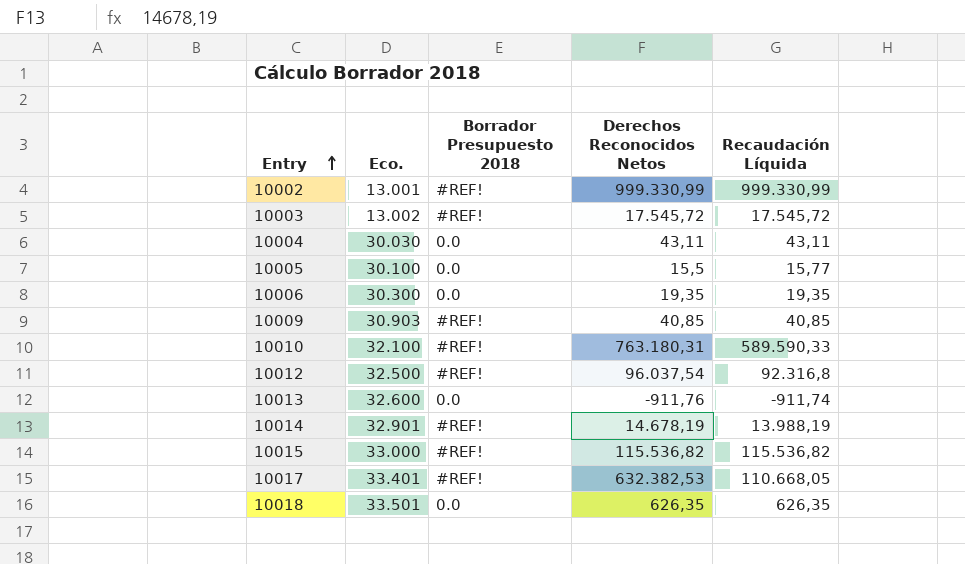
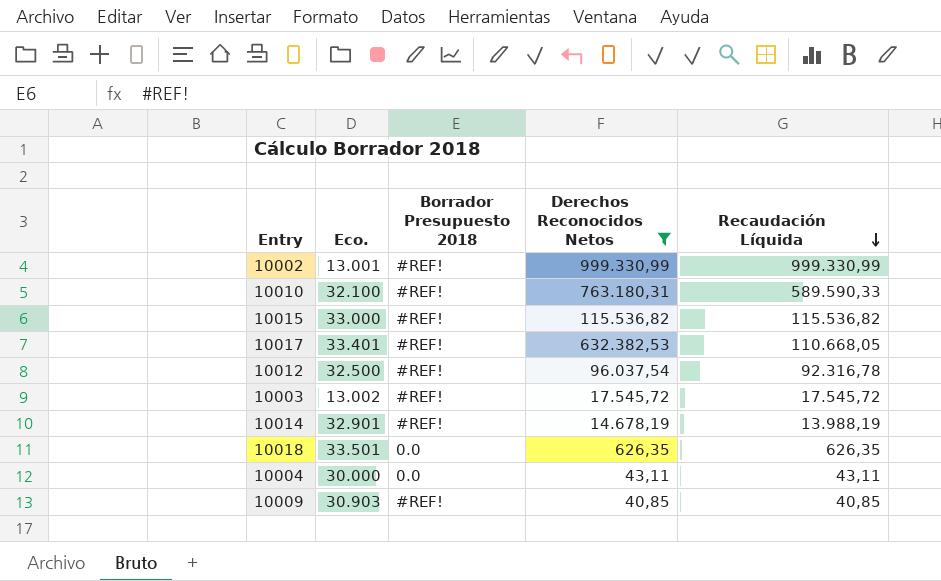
filter: none -> Derechos Reconocidos Netos >= 40,85
row order: Entry ascending -> Recaudación Líquida descending
10012 | Recaudación Líquida: 92.316,8 -> 92.316,78
10004 | Eco.: 30.030 -> 30.000

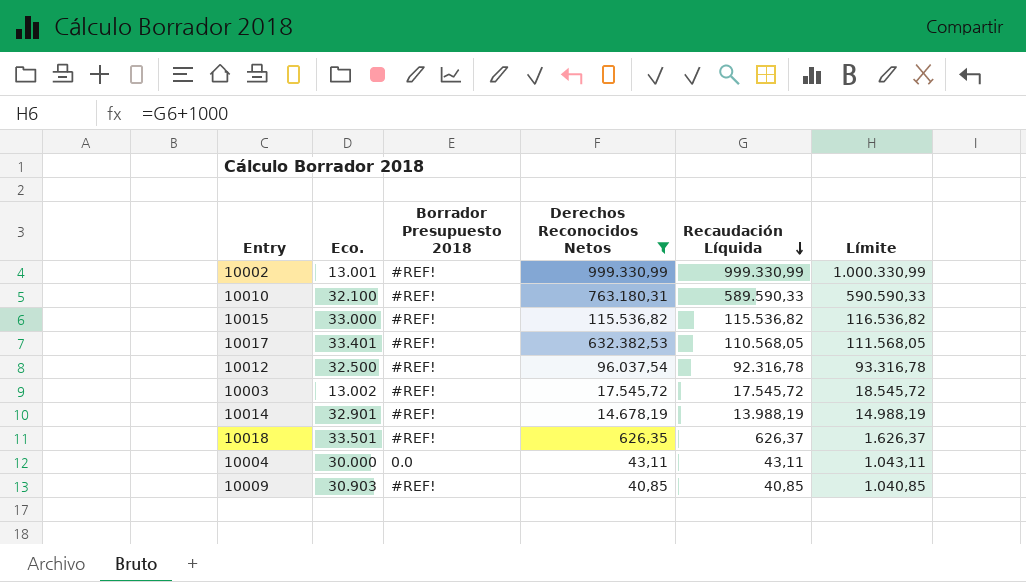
column Límite | formula: none -> [Recaudación Líquida] + 1000
10017 | Recaudación Líquida: 110.668,05 -> 110.568,05
10018 | Borrador Presupuesto 2018: 0.0 -> #REF!
10018 | Recaudación Líquida: 626,35 -> 626,37

